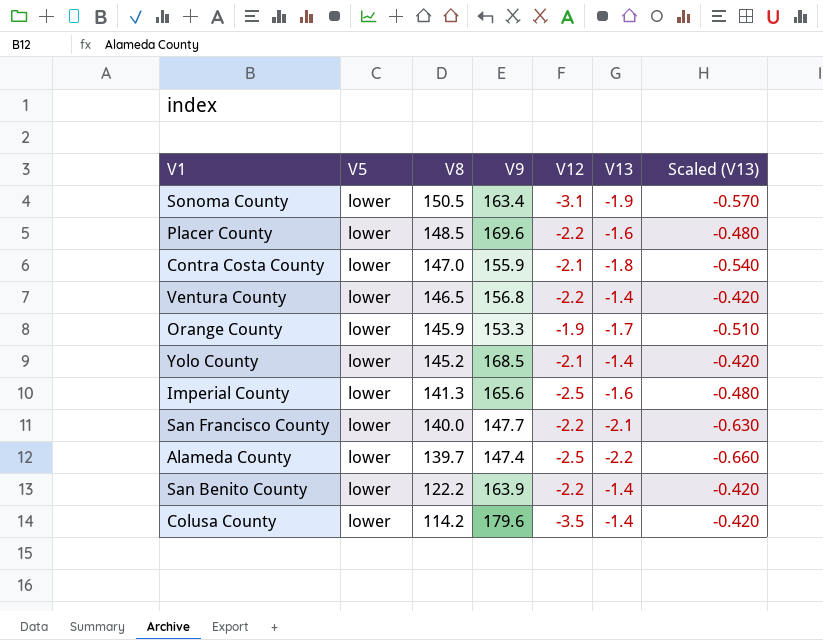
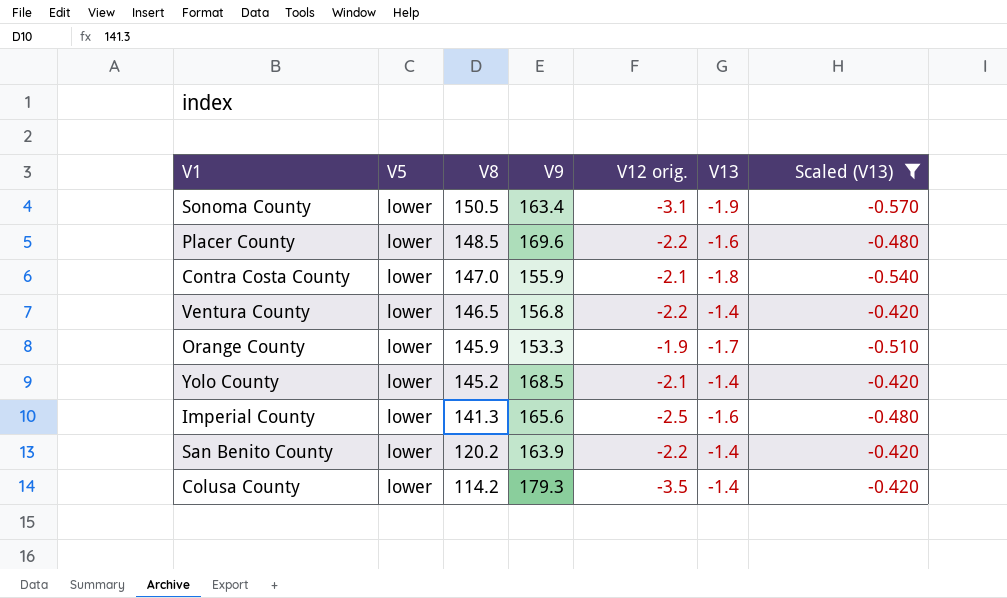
filter: none -> Scaled (V13) >= -0.570
column name: V12 -> V12 orig.
San Benito County | V8: 122.2 -> 120.2
Colusa County | V9: 179.6 -> 179.3

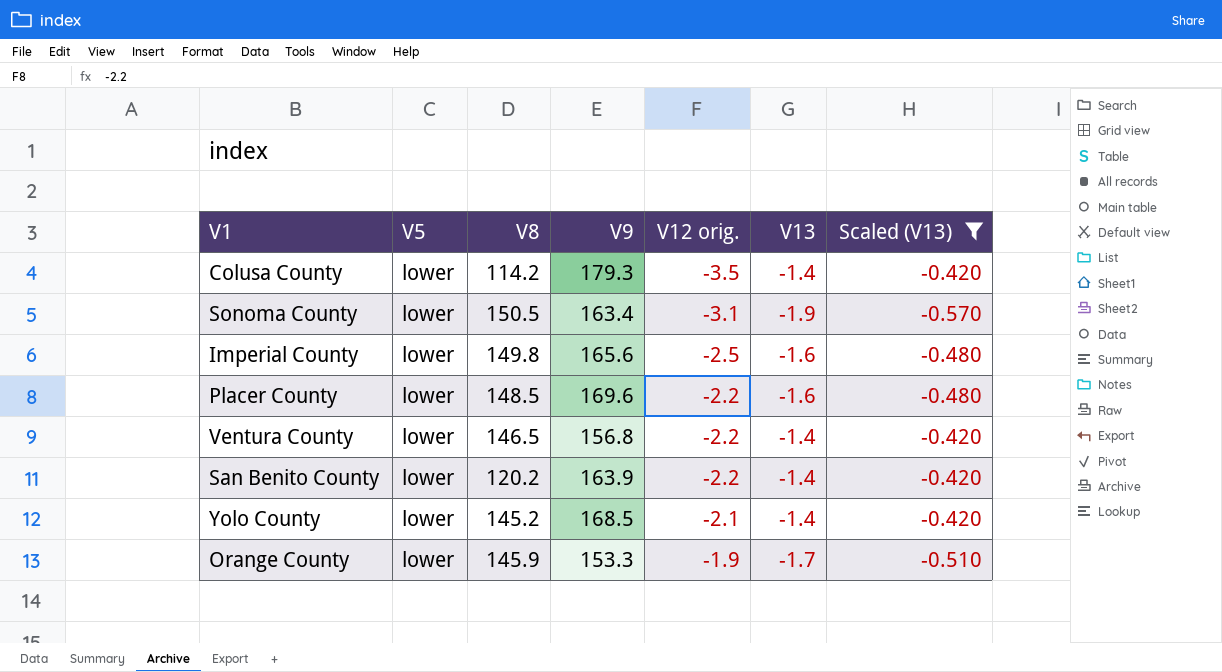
row order: V8 descending -> V12 orig. ascending
row Contra Costa County: lower | 147.0 | 155.9 | -2.1 | -1.8 | -0.540 -> none
Imperial County | V8: 141.3 -> 149.8

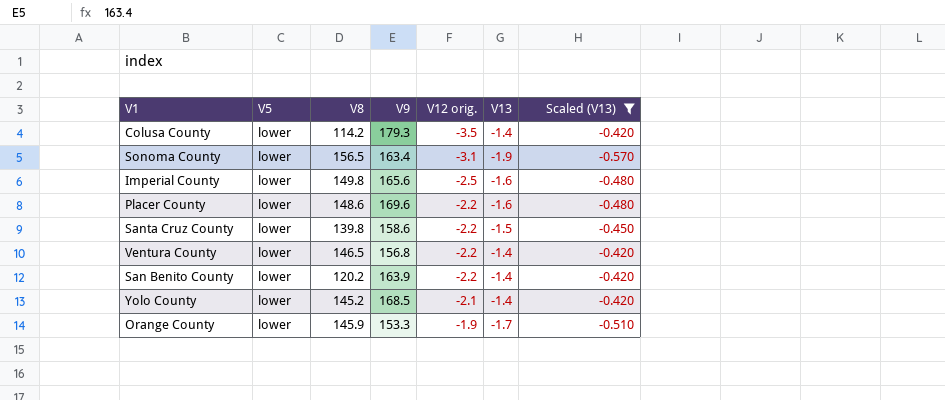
Sonoma County | V8: 150.5 -> 156.5
Placer County | V8: 148.5 -> 148.6
row Santa Cruz County: none -> lower | 139.8 | 158.6 | -2.2 | -1.5 | -0.450

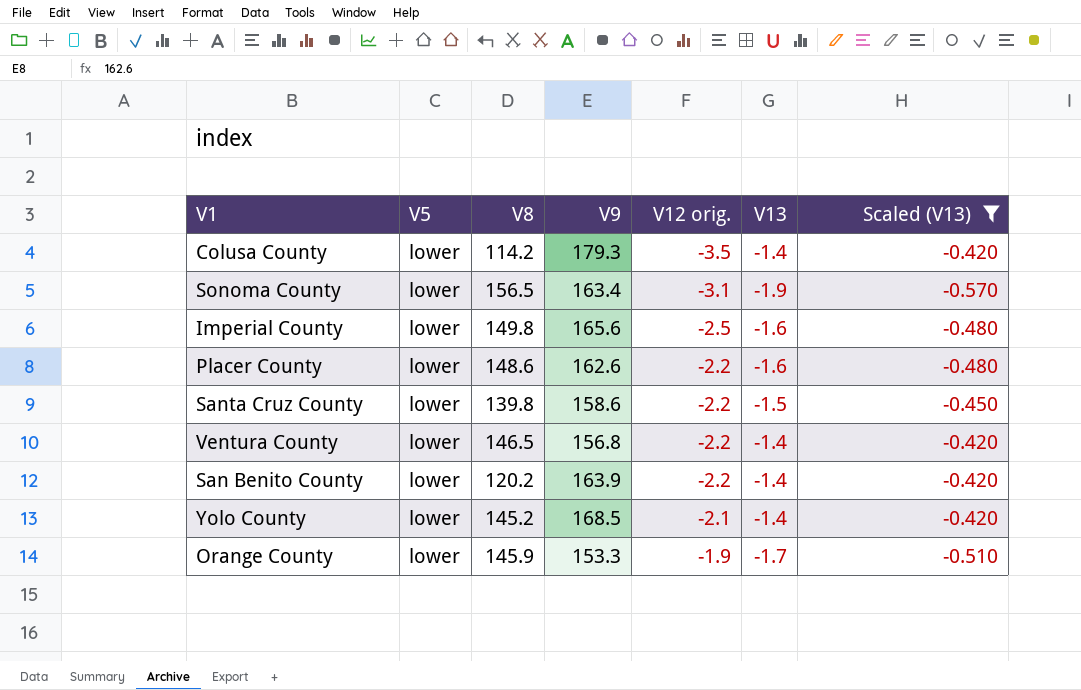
Placer County | V9: 169.6 -> 162.6

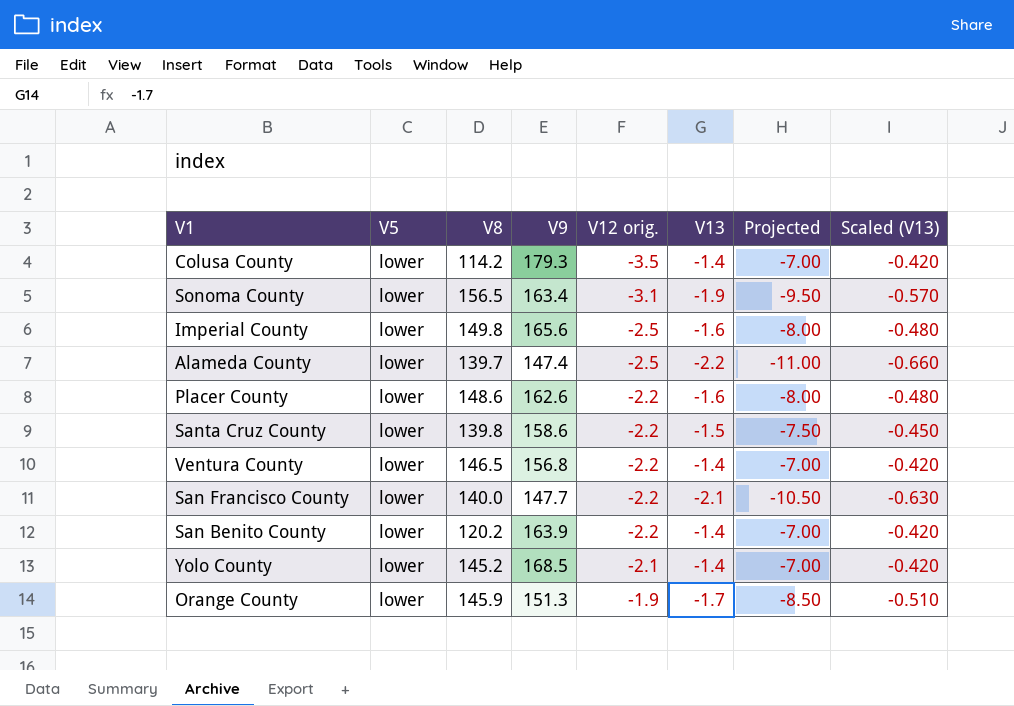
filter: Scaled (V13) >= -0.570 -> none
column Projected | formula: none -> [V13] * 5
Orange County | V9: 153.3 -> 151.3

